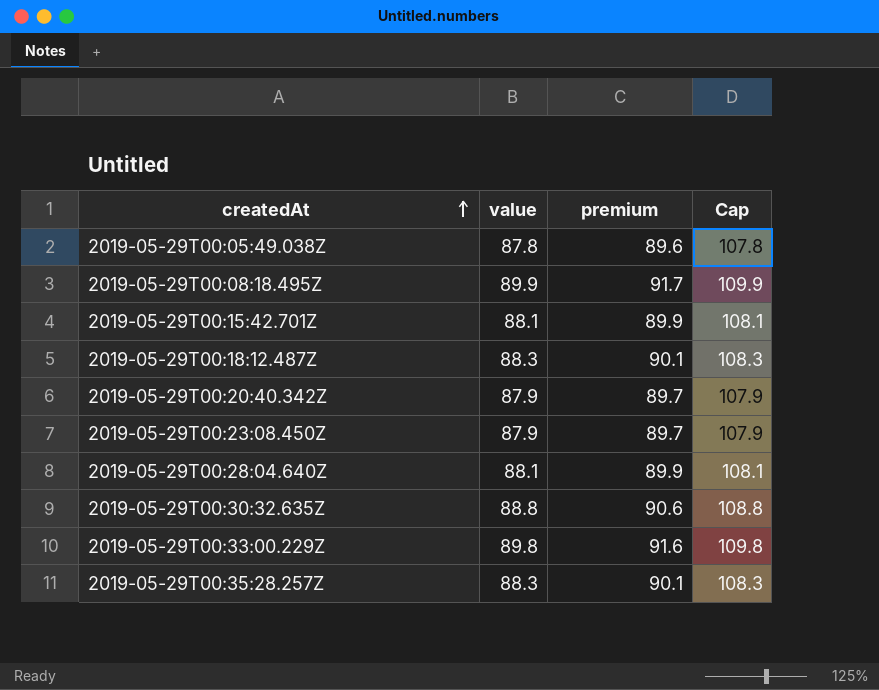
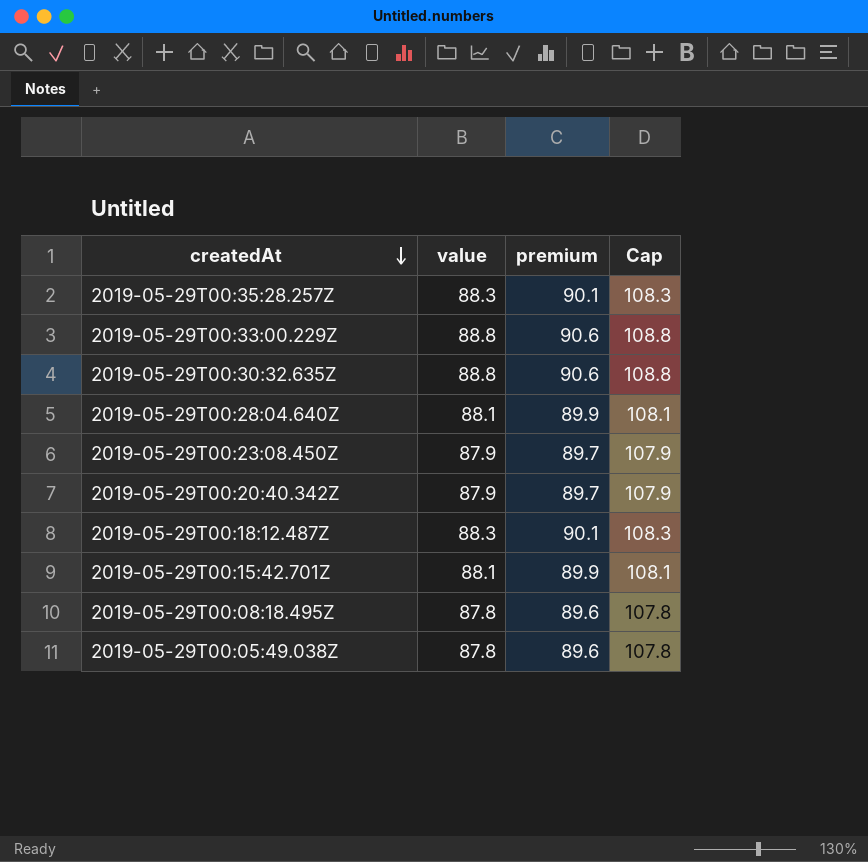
row order: createdAt ascending -> createdAt descending
2019-05-29T00:33:00.229Z | value: 89.8 -> 88.8
2019-05-29T00:33:00.229Z | premium: 91.6 -> 90.6
2019-05-29T00:33:00.229Z | Cap: 109.8 -> 108.8
2019-05-29T00:08:18.495Z | value: 89.9 -> 87.8
2019-05-29T00:08:18.495Z | premium: 91.7 -> 89.6
2019-05-29T00:08:18.495Z | Cap: 109.9 -> 107.8

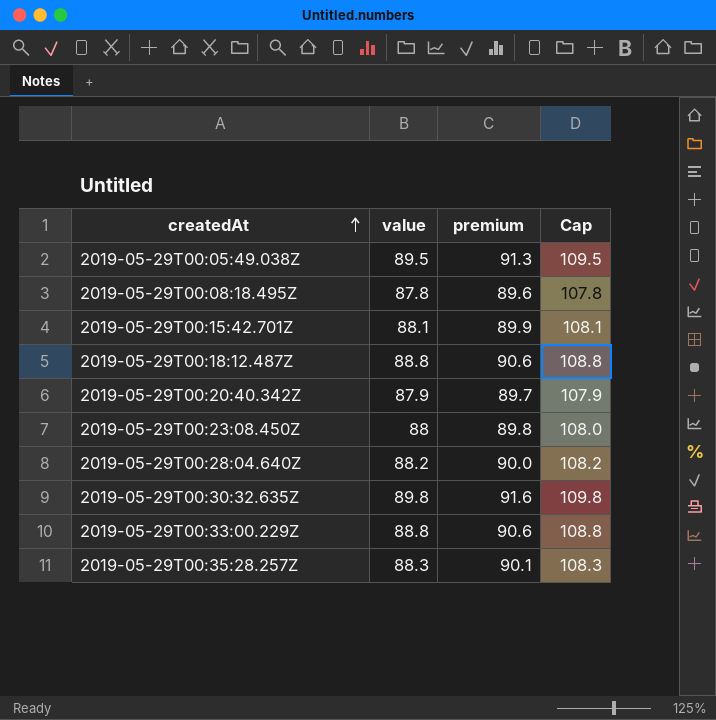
row order: createdAt descending -> createdAt ascending
2019-05-29T00:05:49.038Z | value: 87.8 -> 89.5
2019-05-29T00:05:49.038Z | premium: 89.6 -> 91.3
2019-05-29T00:05:49.038Z | Cap: 107.8 -> 109.5
2019-05-29T00:18:12.487Z | value: 88.3 -> 88.8
2019-05-29T00:18:12.487Z | premium: 90.1 -> 90.6
2019-05-29T00:18:12.487Z | Cap: 108.3 -> 108.8
2019-05-29T00:23:08.450Z | value: 87.9 -> 88
2019-05-29T00:23:08.450Z | premium: 89.7 -> 89.8
2019-05-29T00:23:08.450Z | Cap: 107.9 -> 108.0
2019-05-29T00:28:04.640Z | value: 88.1 -> 88.2
2019-05-29T00:28:04.640Z | premium: 89.9 -> 90.0
2019-05-29T00:28:04.640Z | Cap: 108.1 -> 108.2
2019-05-29T00:30:32.635Z | value: 88.8 -> 89.8
2019-05-29T00:30:32.635Z | premium: 90.6 -> 91.6
2019-05-29T00:30:32.635Z | Cap: 108.8 -> 109.8

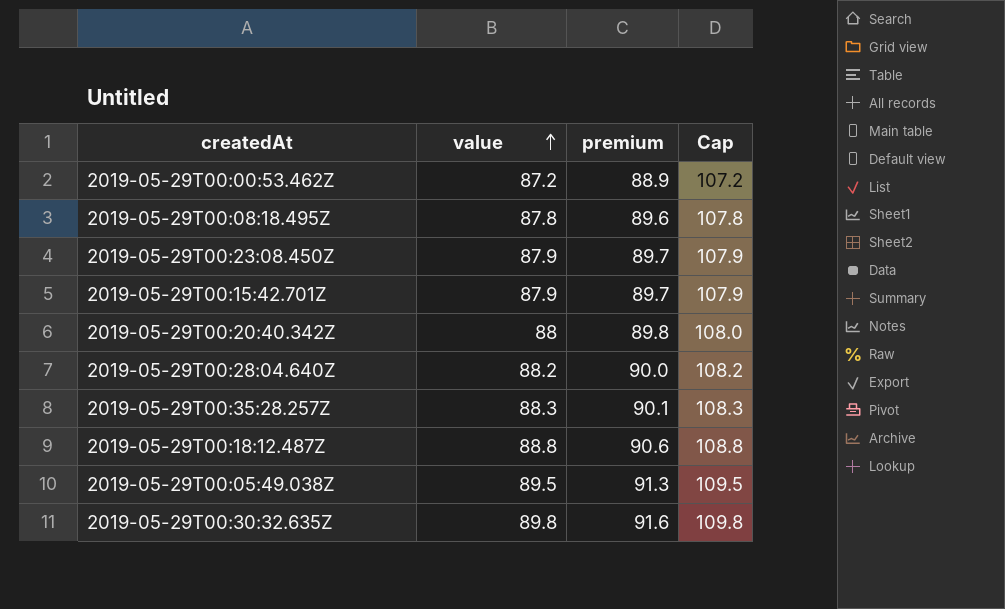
row order: createdAt ascending -> value ascending
row 2019-05-29T00:33:00.229Z: 88.8 | 90.6 | 108.8 -> none
row 2019-05-29T00:00:53.462Z: none -> 87.2 | 88.9 | 107.2
2019-05-29T00:23:08.450Z | value: 88 -> 87.9
2019-05-29T00:23:08.450Z | premium: 89.8 -> 89.7
2019-05-29T00:23:08.450Z | Cap: 108.0 -> 107.9
2019-05-29T00:15:42.701Z | value: 88.1 -> 87.9
2019-05-29T00:15:42.701Z | premium: 89.9 -> 89.7
2019-05-29T00:15:42.701Z | Cap: 108.1 -> 107.9
2019-05-29T00:20:40.342Z | value: 87.9 -> 88
2019-05-29T00:20:40.342Z | premium: 89.7 -> 89.8
2019-05-29T00:20:40.342Z | Cap: 107.9 -> 108.0

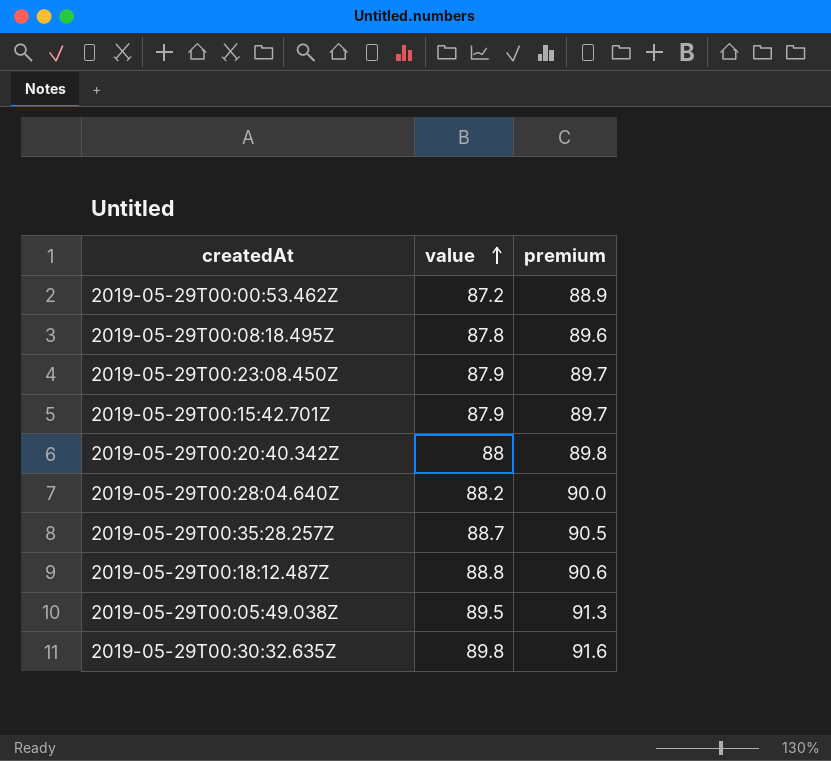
column Cap | formula: [value] + 20 -> none
2019-05-29T00:35:28.257Z | value: 88.3 -> 88.7
2019-05-29T00:35:28.257Z | premium: 90.1 -> 90.5

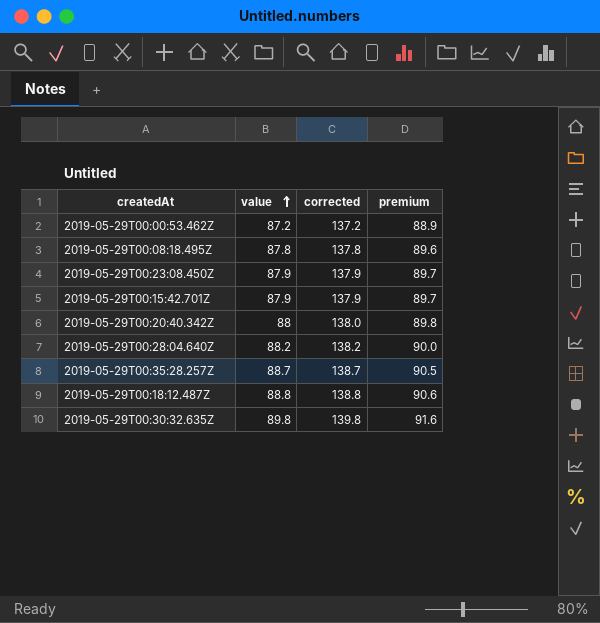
column corrected | formula: none -> [value] + 50
row 2019-05-29T00:05:49.038Z: 89.5 | 91.3 -> none

